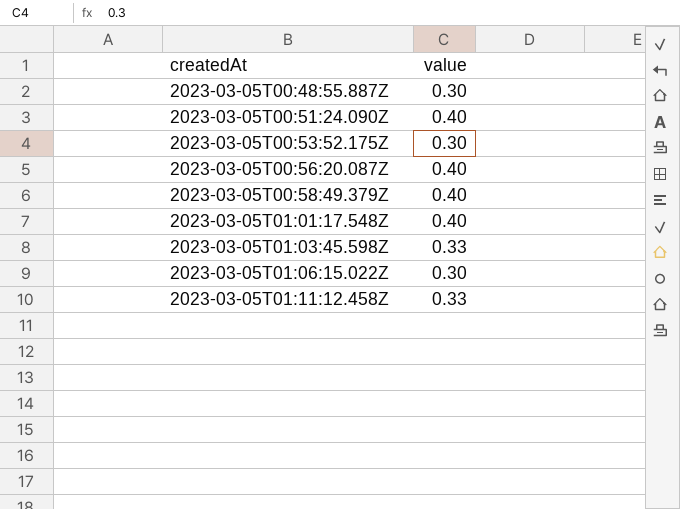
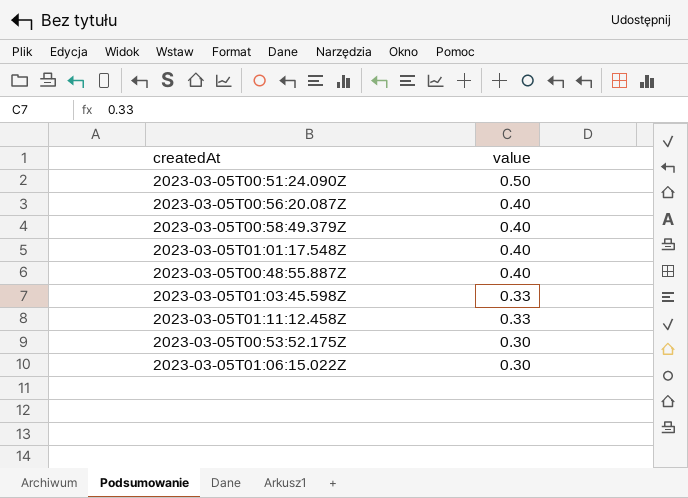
row order: createdAt ascending -> value descending
2023-03-05T00:51:24.090Z | value: 0.40 -> 0.50
2023-03-05T00:48:55.887Z | value: 0.30 -> 0.40

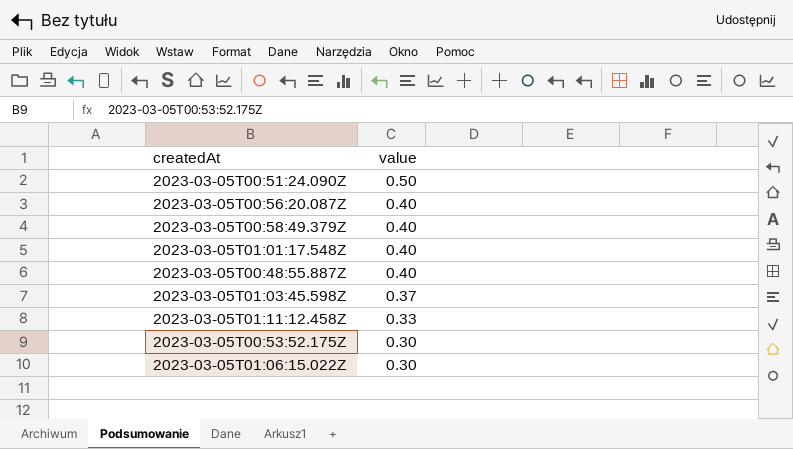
2023-03-05T01:03:45.598Z | value: 0.33 -> 0.37

